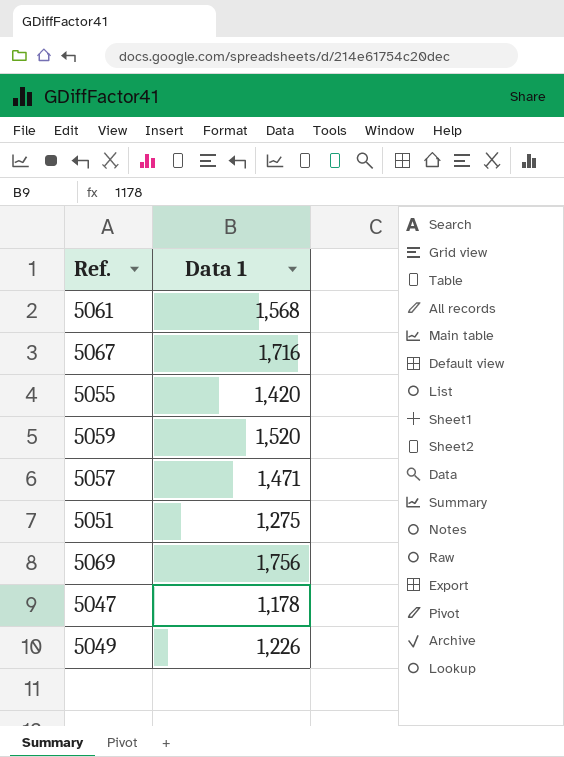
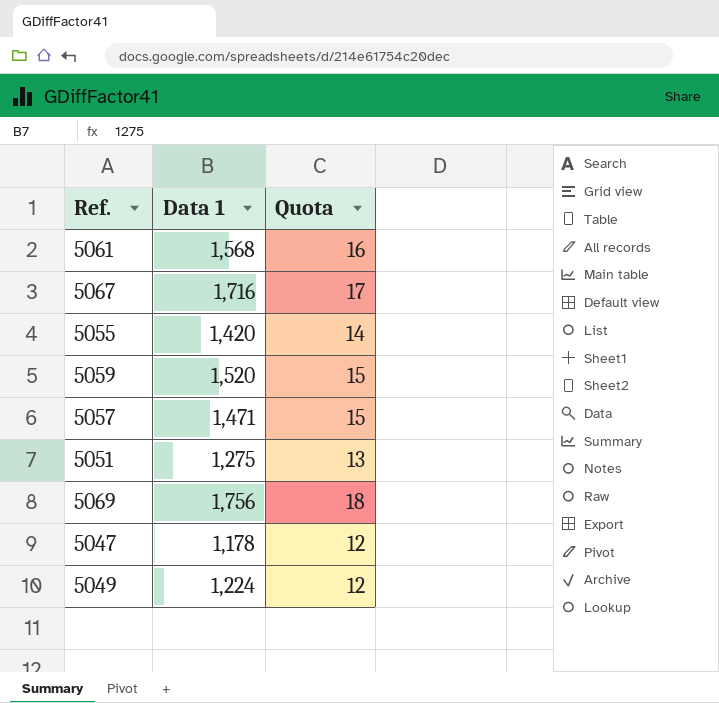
column Quota | formula: none -> [Data 1] * 0.01
5049 | Data 1: 1,226 -> 1,224

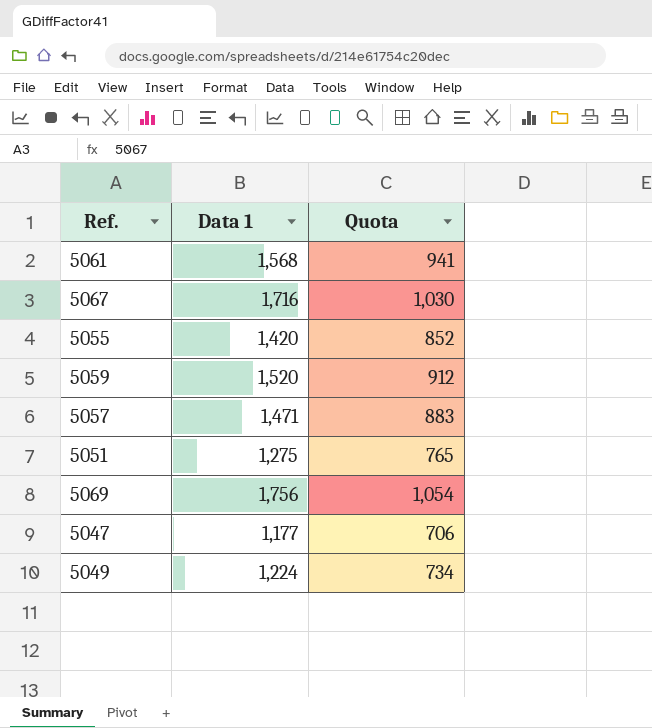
column Quota | formula: [Data 1] * 0.01 -> [Data 1] * 0.6
5047 | Data 1: 1,178 -> 1,177

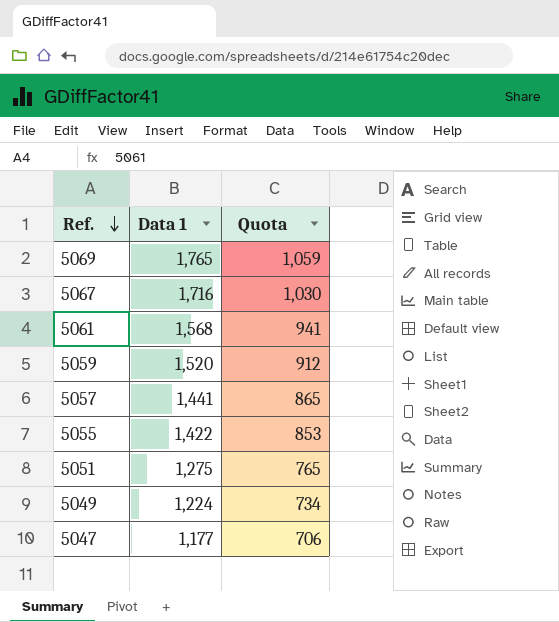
row order: none -> Ref. descending
5069 | Data 1: 1,756 -> 1,765
5069 | Quota: 1,054 -> 1,059
5057 | Data 1: 1,471 -> 1,441
5057 | Quota: 883 -> 865
5055 | Data 1: 1,420 -> 1,422
5055 | Quota: 852 -> 853

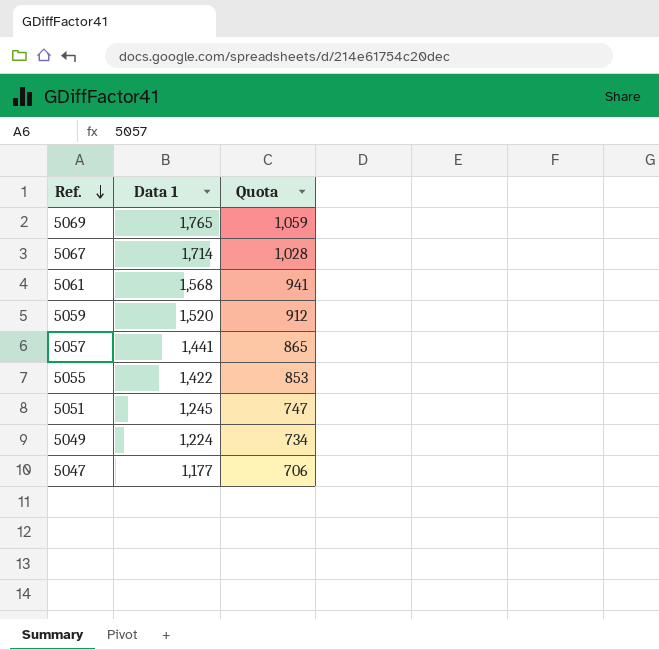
5067 | Data 1: 1,716 -> 1,714
5067 | Quota: 1,030 -> 1,028
5051 | Data 1: 1,275 -> 1,245
5051 | Quota: 765 -> 747

